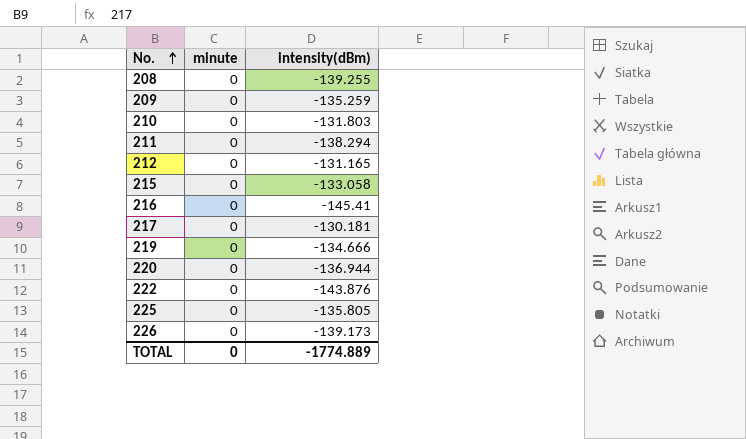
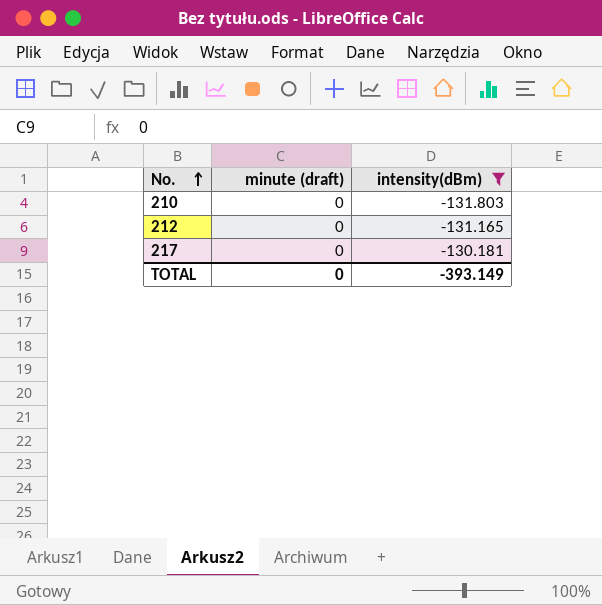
filter: none -> intensity(dBm) >= -131.803
column name: minute -> minute (draft)
TOTAL | intensity(dBm): -1774.889 -> -393.149

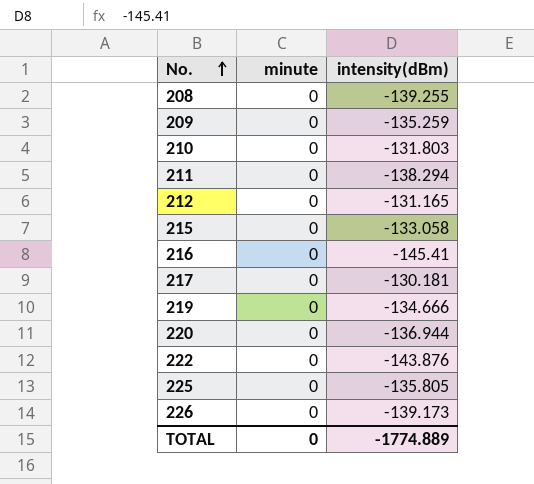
filter: intensity(dBm) >= -131.803 -> none
column name: minute (draft) -> minute
TOTAL | intensity(dBm): -393.149 -> -1774.889

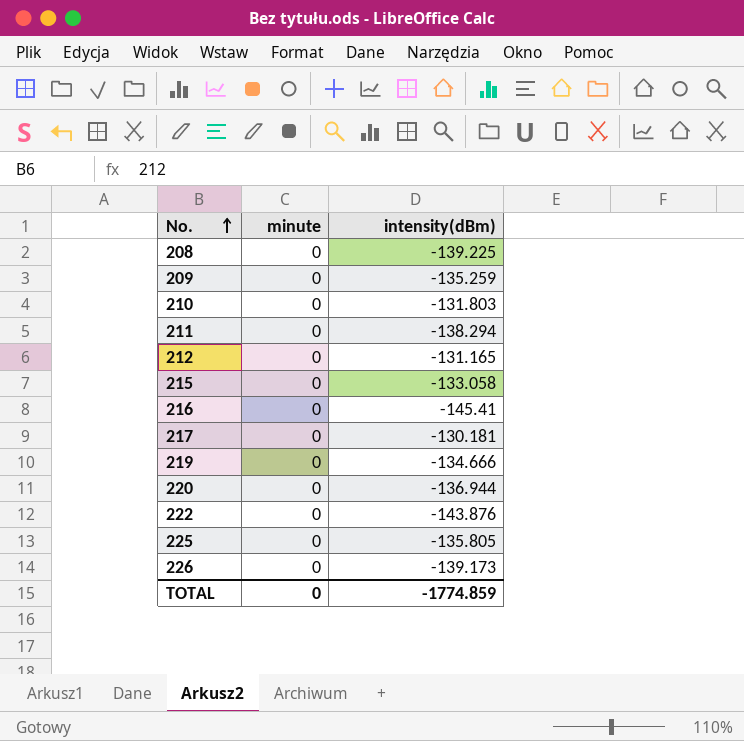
208 | intensity(dBm): -139.255 -> -139.225
TOTAL | intensity(dBm): -1774.889 -> -1774.859

